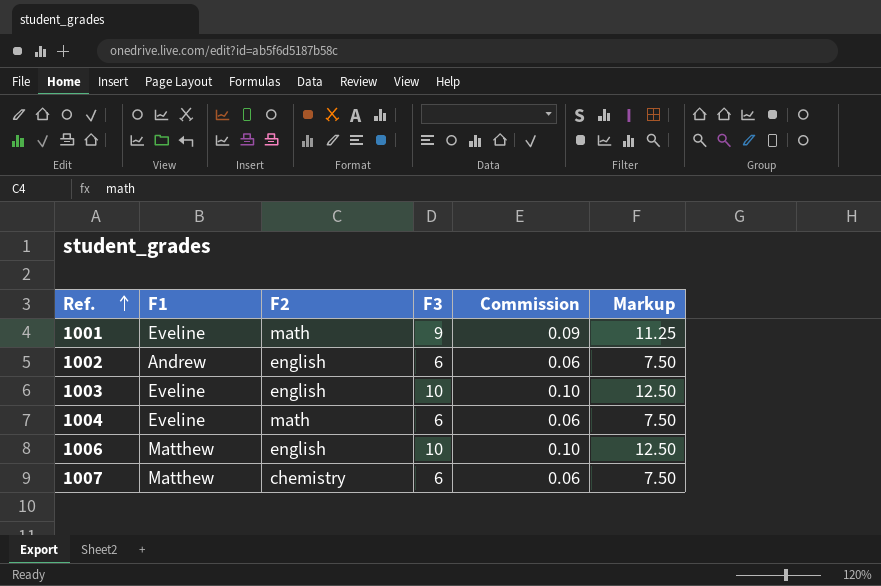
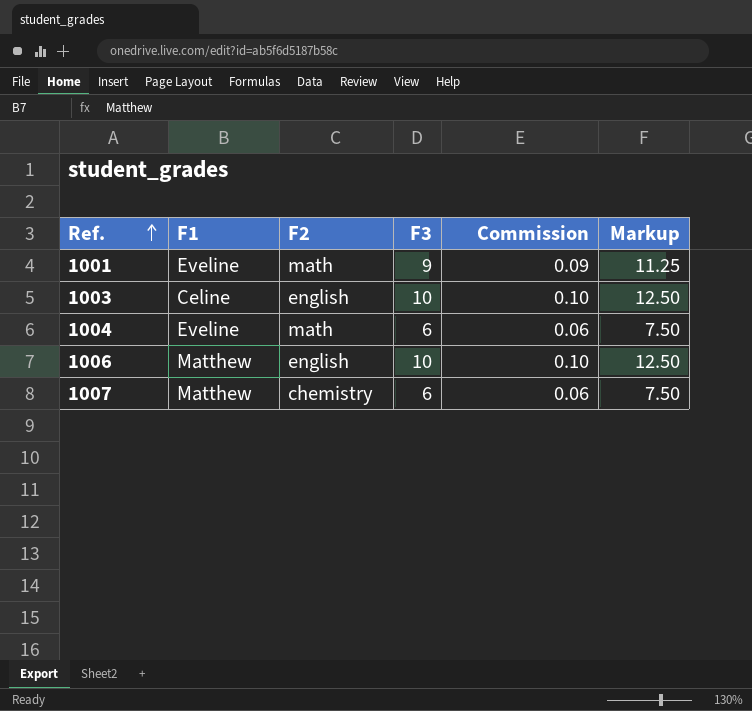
row 1002: Andrew | english | 6 | 0.06 | 7.50 -> none
1003 | F1: Eveline -> Celine

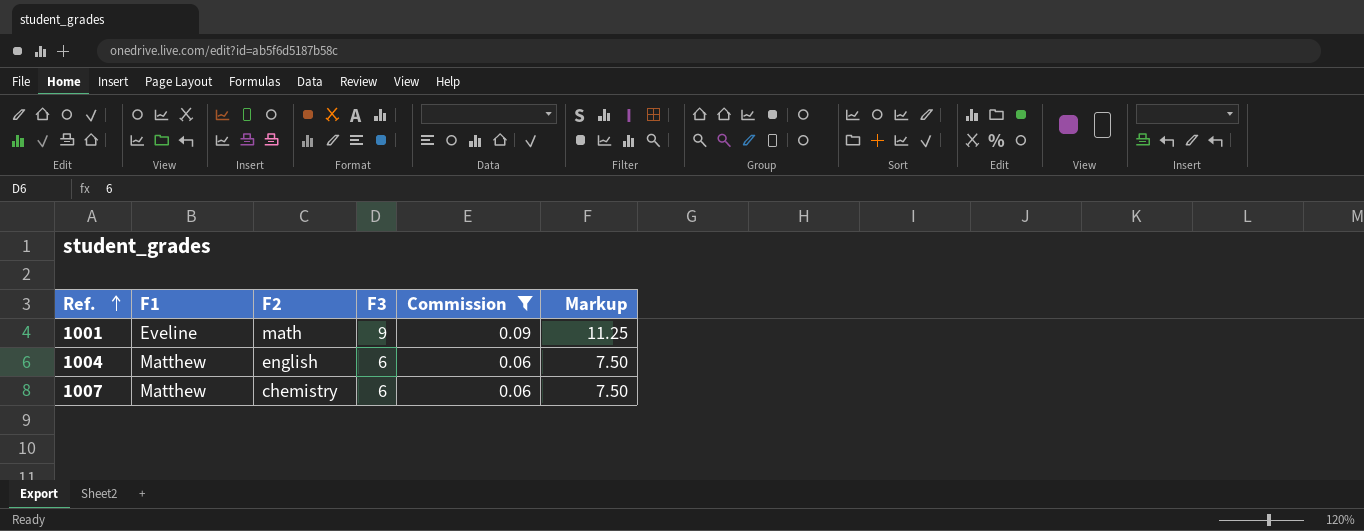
filter: none -> Commission != 0.10
1004 | F1: Eveline -> Matthew
1004 | F2: math -> english

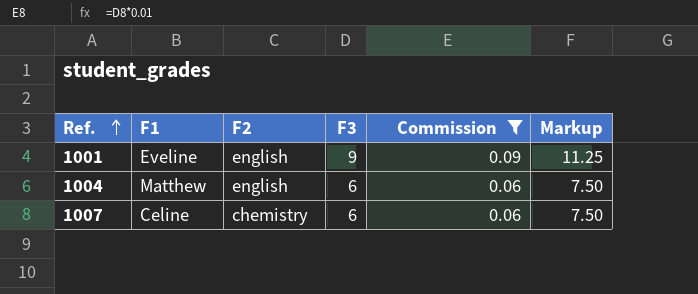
1001 | F2: math -> english
1007 | F1: Matthew -> Celine

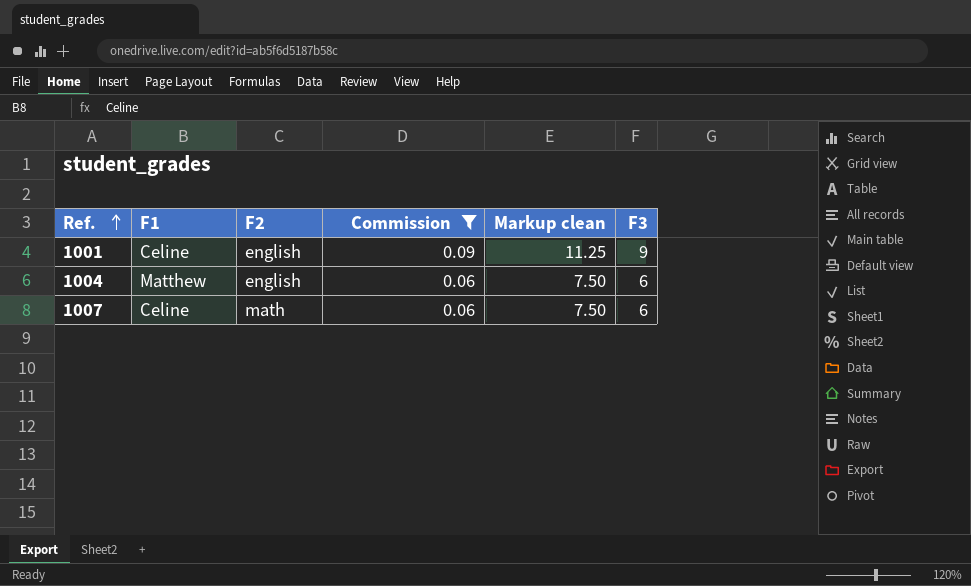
column name: Markup -> Markup clean
column F3 | position: 4 -> 6
1001 | F1: Eveline -> Celine
1007 | F2: chemistry -> math

